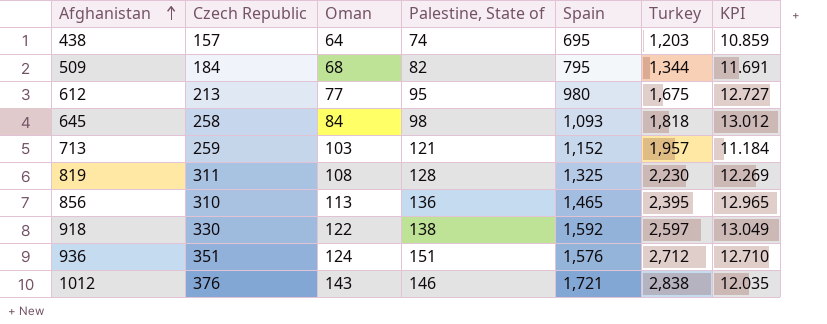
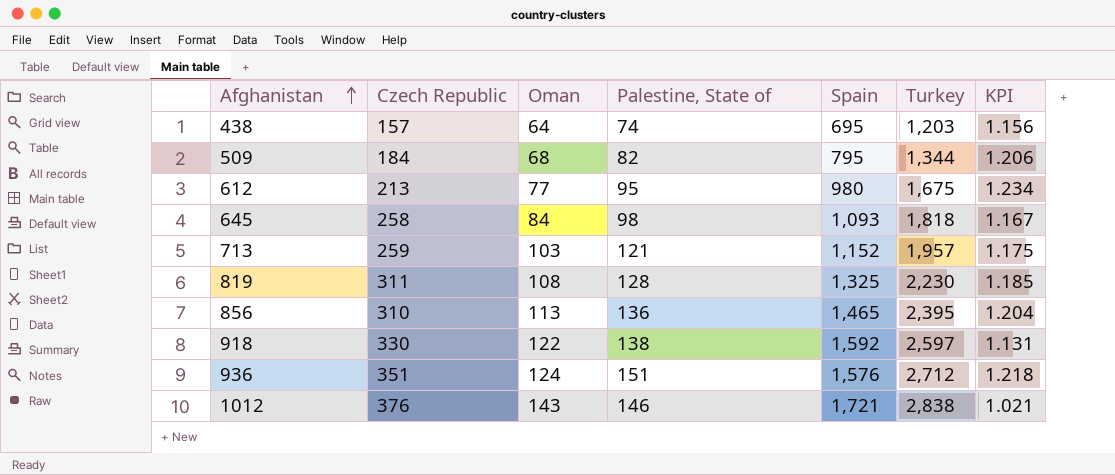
column KPI | formula: [Spain] / [Oman] -> [Palestine, State of] / [Oman]

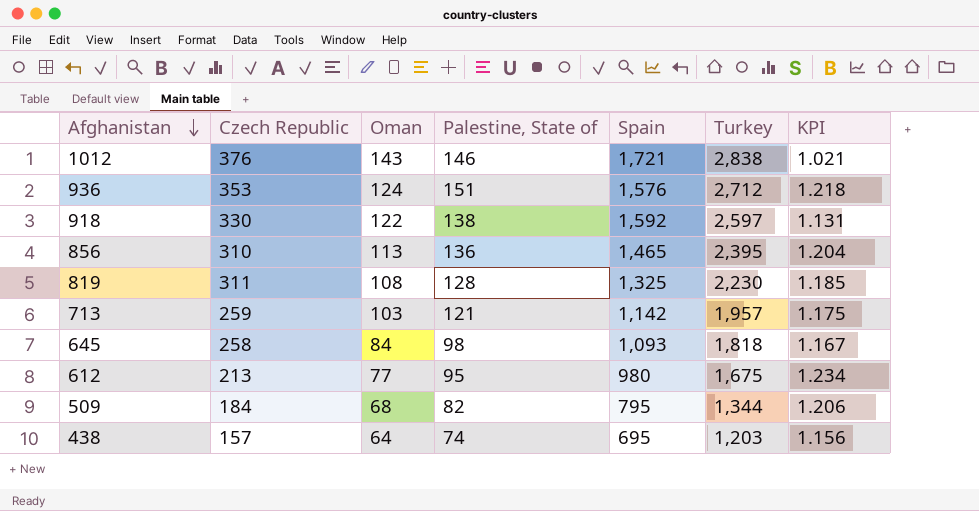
row order: Afghanistan ascending -> Afghanistan descending
936 | Czech Republic: 351 -> 353
713 | Spain: 1,152 -> 1,142

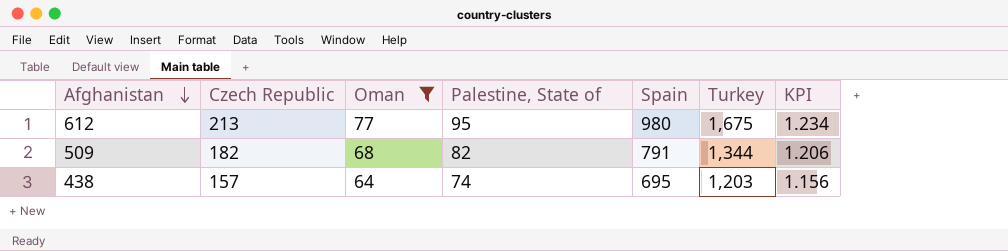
filter: none -> Oman <= 77
509 | Czech Republic: 184 -> 182
509 | Spain: 795 -> 791

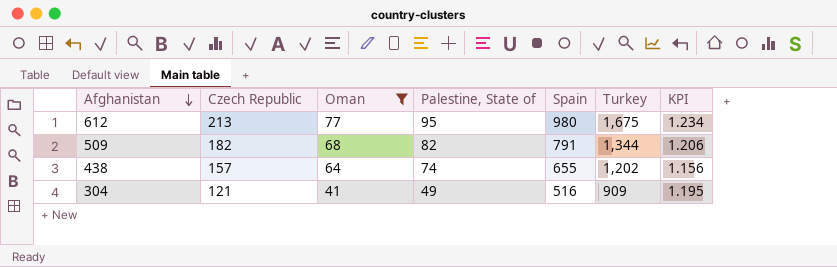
438 | Spain: 695 -> 655
438 | Turkey: 1,203 -> 1,202
row 304: none -> 121 | 41 | 49 | 516 | 909 | 1.195

